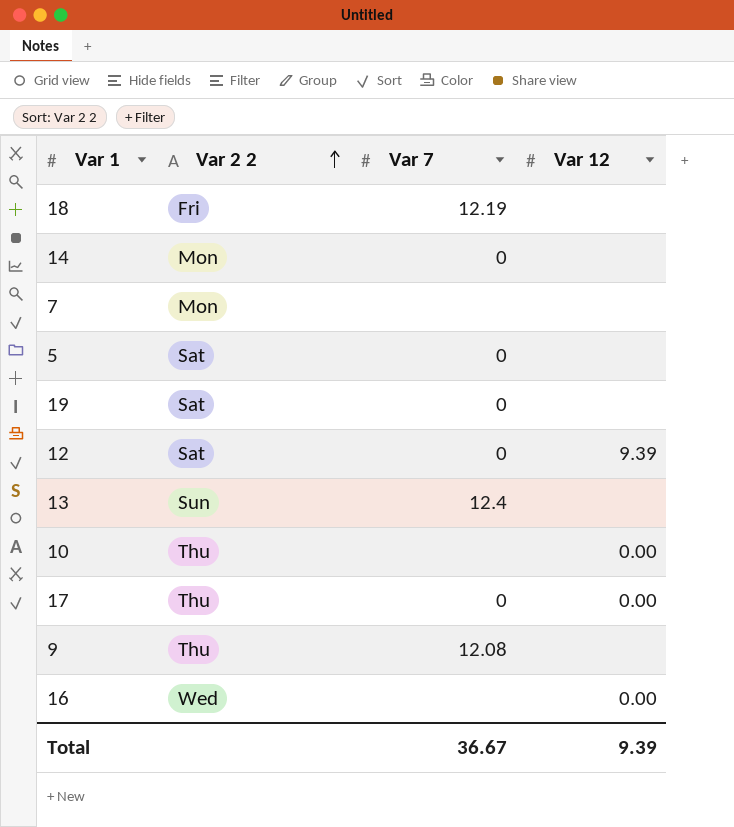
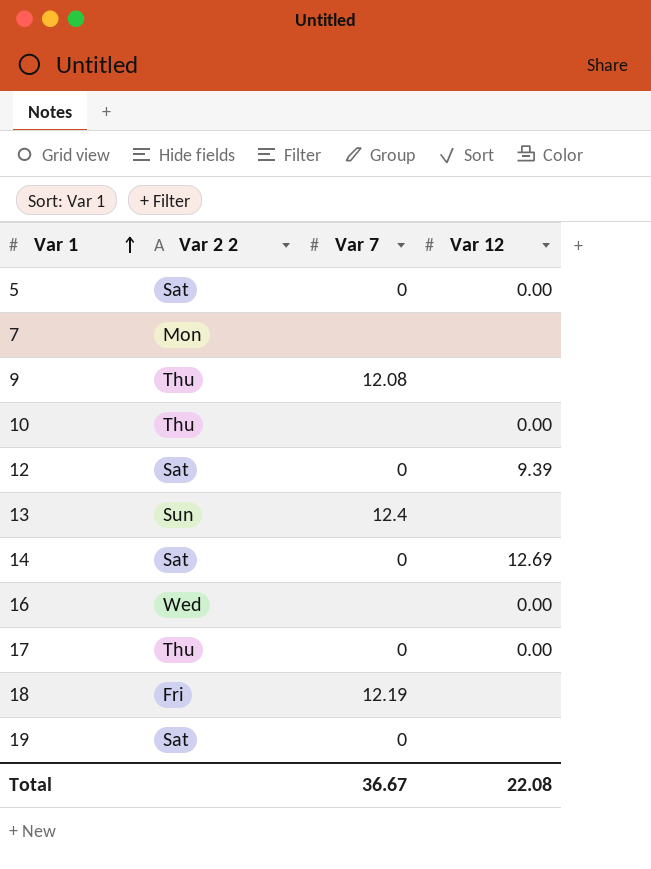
row order: Var 2 2 ascending -> Var 1 ascending
5 | Var 12: none -> 0.00
14 | Var 2 2: Mon -> Sat
14 | Var 12: none -> 12.69
Total | Var 12: 9.39 -> 22.08

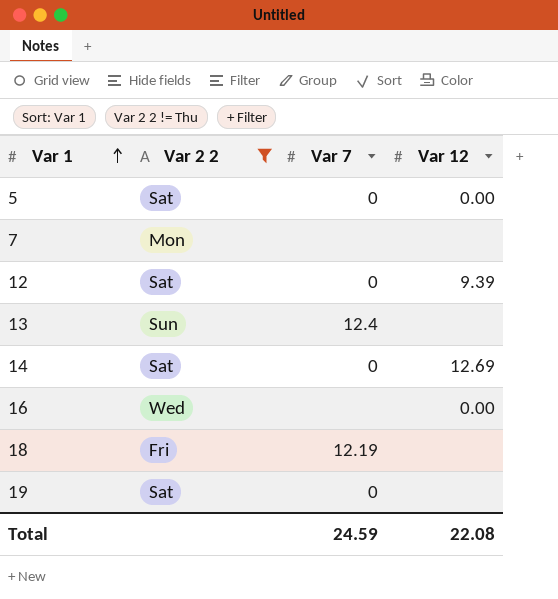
filter: none -> Var 2 2 != Thu
Total | Var 7: 36.67 -> 24.59

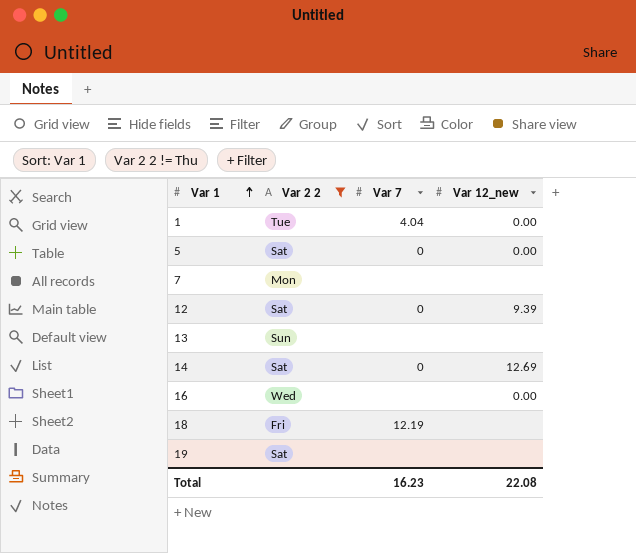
column name: Var 12 -> Var 12_new
row 1: none -> Tue | 4.04 | 0.00
13 | Var 7: 12.4 -> none
19 | Var 7: 0 -> none
Total | Var 7: 24.59 -> 16.23

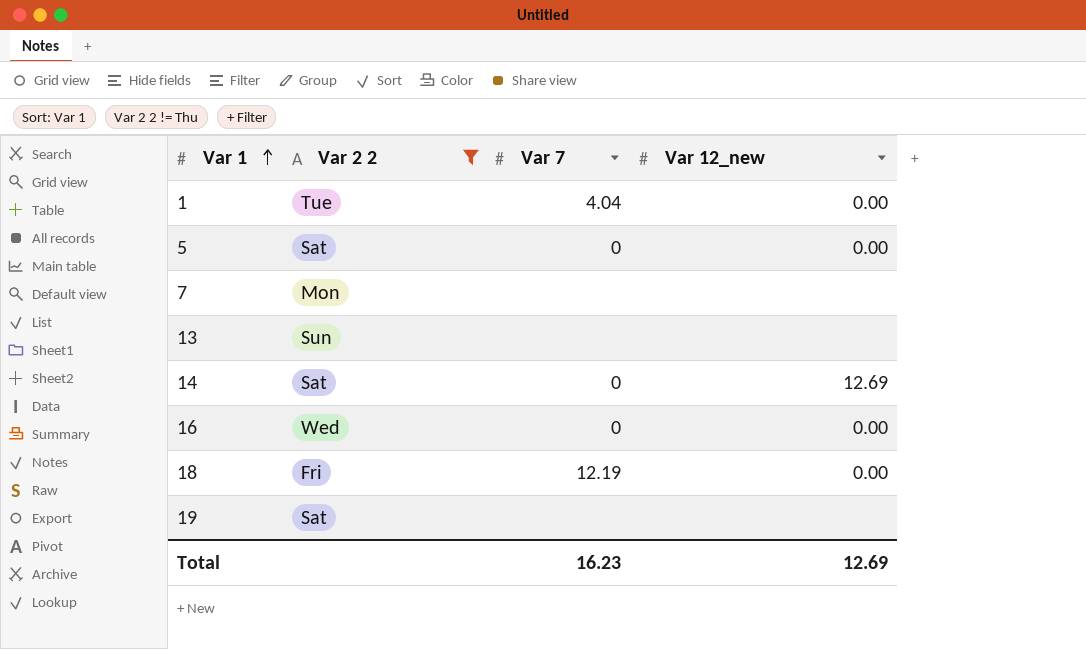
row 12: Sat | 0 | 9.39 -> none
16 | Var 7: none -> 0
18 | Var 12_new: none -> 0.00
Total | Var 12_new: 22.08 -> 12.69

